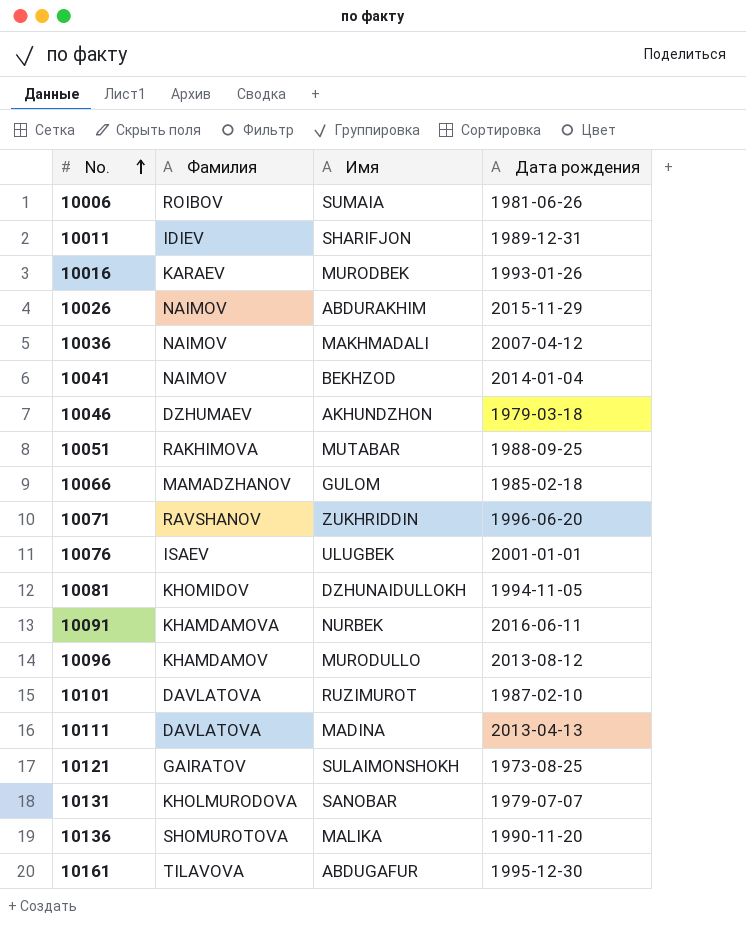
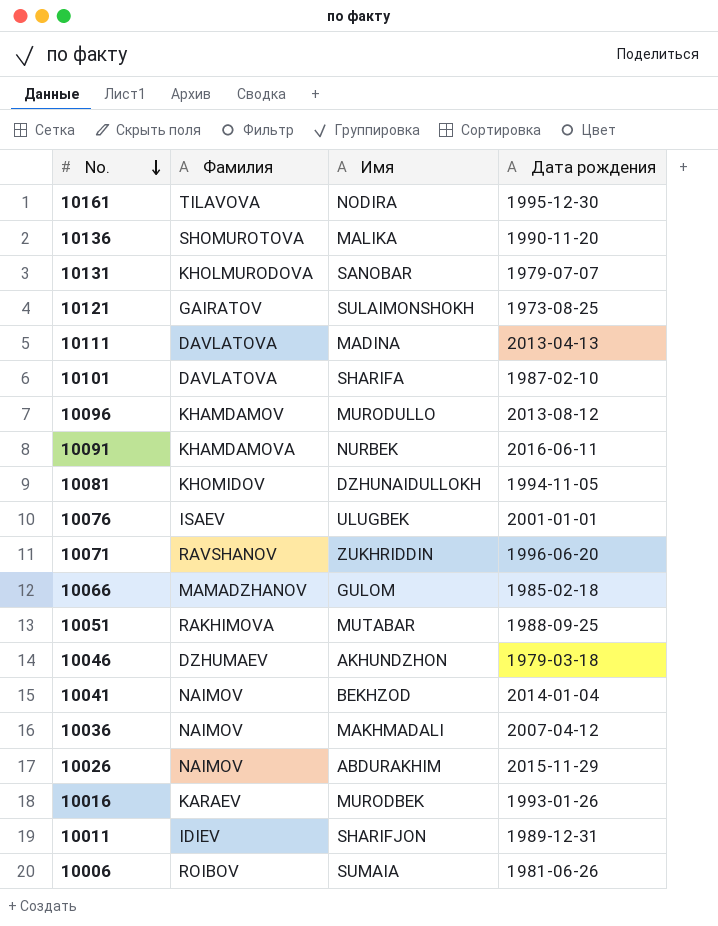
row order: No. ascending -> No. descending
10161 | Имя: ABDUGAFUR -> NODIRA
10101 | Имя: RUZIMUROT -> SHARIFA

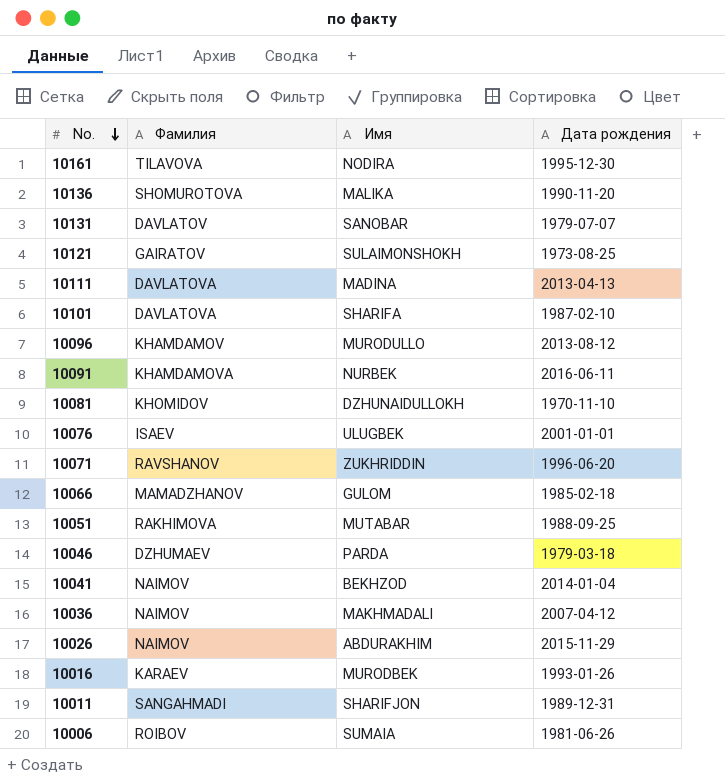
10131 | Фамилия: KHOLMURODOVA -> DAVLATOV
10081 | Дата рождения: 1994-11-05 -> 1970-11-10
10046 | Имя: AKHUNDZHON -> PARDA
10011 | Фамилия: IDIEV -> SANGAHMADI

